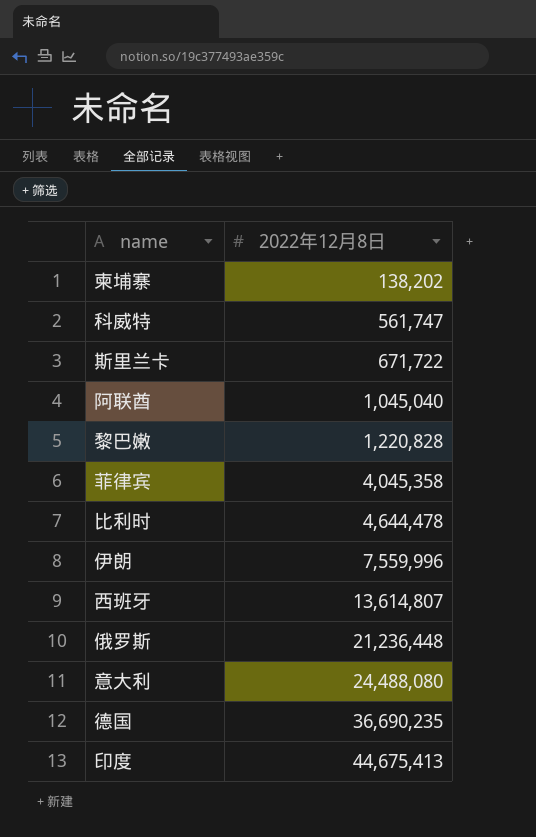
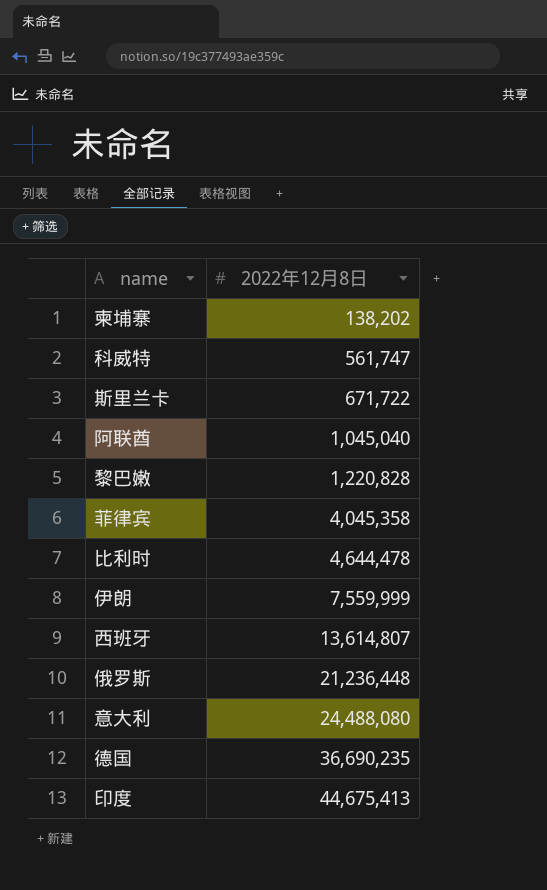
伊朗 | 2022年12月8日: 7,559,996 -> 7,559,999

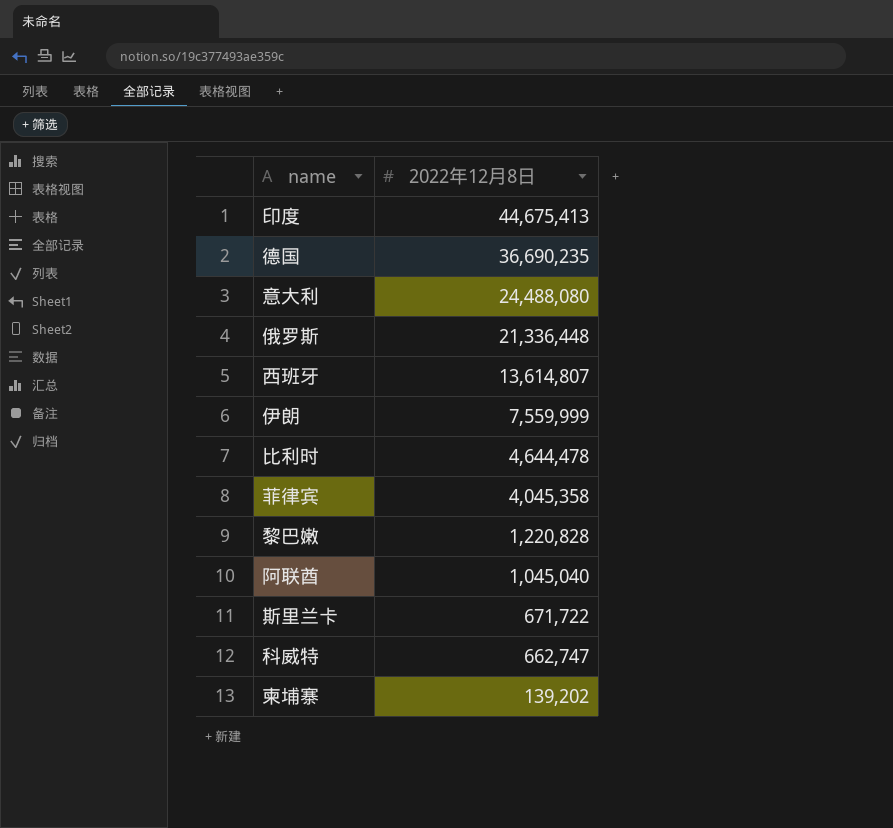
row order: 2022年12月8日 ascending -> 2022年12月8日 descending
俄罗斯 | 2022年12月8日: 21,236,448 -> 21,336,448
科威特 | 2022年12月8日: 561,747 -> 662,747
柬埔寨 | 2022年12月8日: 138,202 -> 139,202

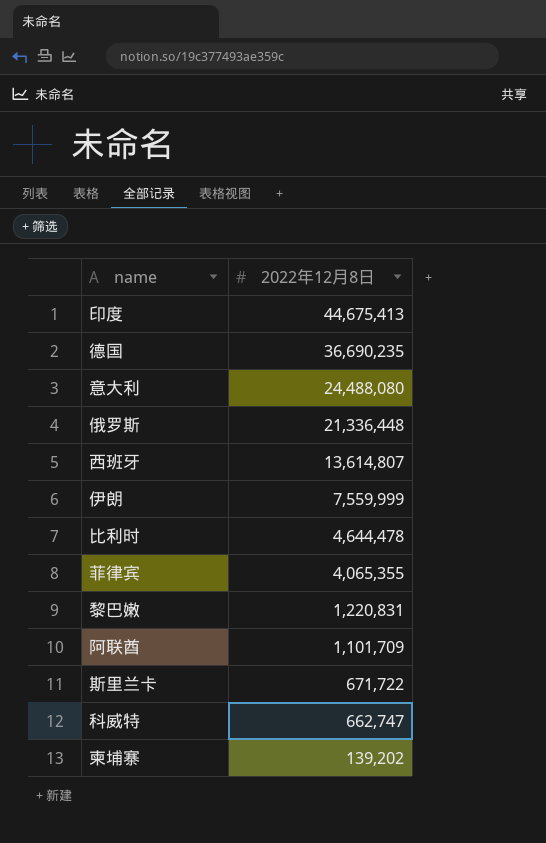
菲律宾 | 2022年12月8日: 4,045,358 -> 4,065,355
黎巴嫩 | 2022年12月8日: 1,220,828 -> 1,220,831
阿联酋 | 2022年12月8日: 1,045,040 -> 1,101,709

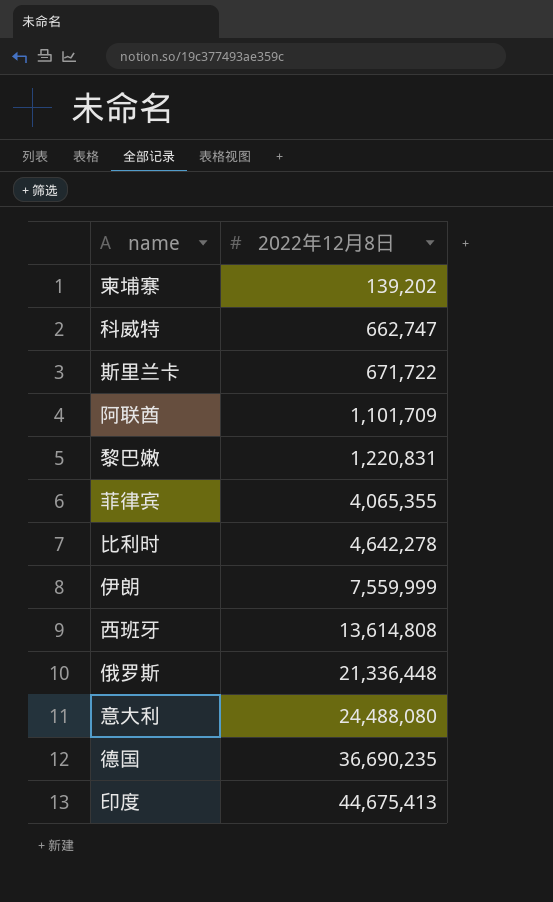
row order: 2022年12月8日 descending -> 2022年12月8日 ascending
比利时 | 2022年12月8日: 4,644,478 -> 4,642,278
西班牙 | 2022年12月8日: 13,614,807 -> 13,614,808

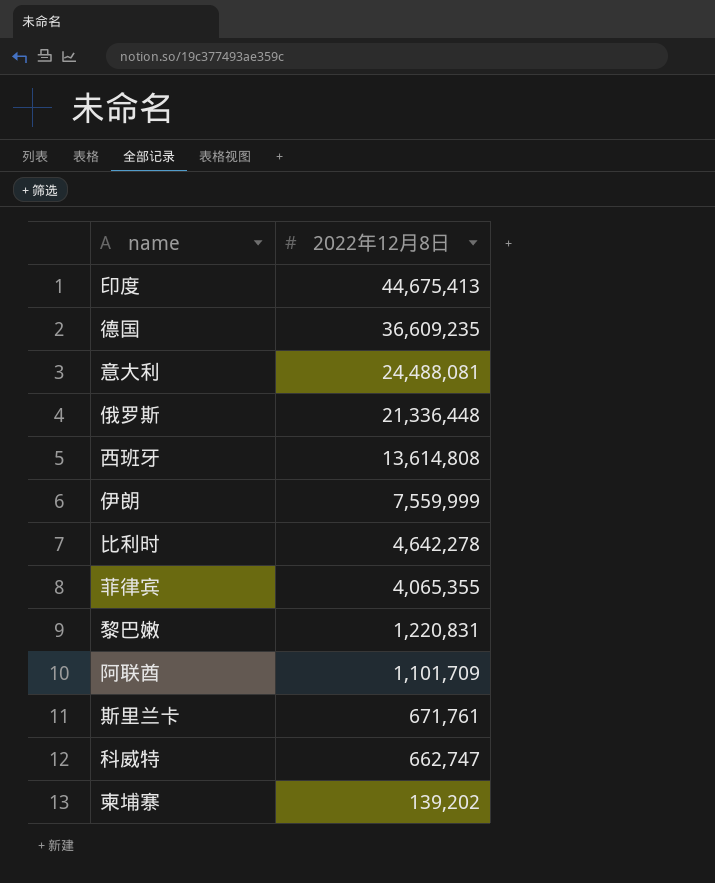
row order: 2022年12月8日 ascending -> 2022年12月8日 descending
德国 | 2022年12月8日: 36,690,235 -> 36,609,235
意大利 | 2022年12月8日: 24,488,080 -> 24,488,081
斯里兰卡 | 2022年12月8日: 671,722 -> 671,761

